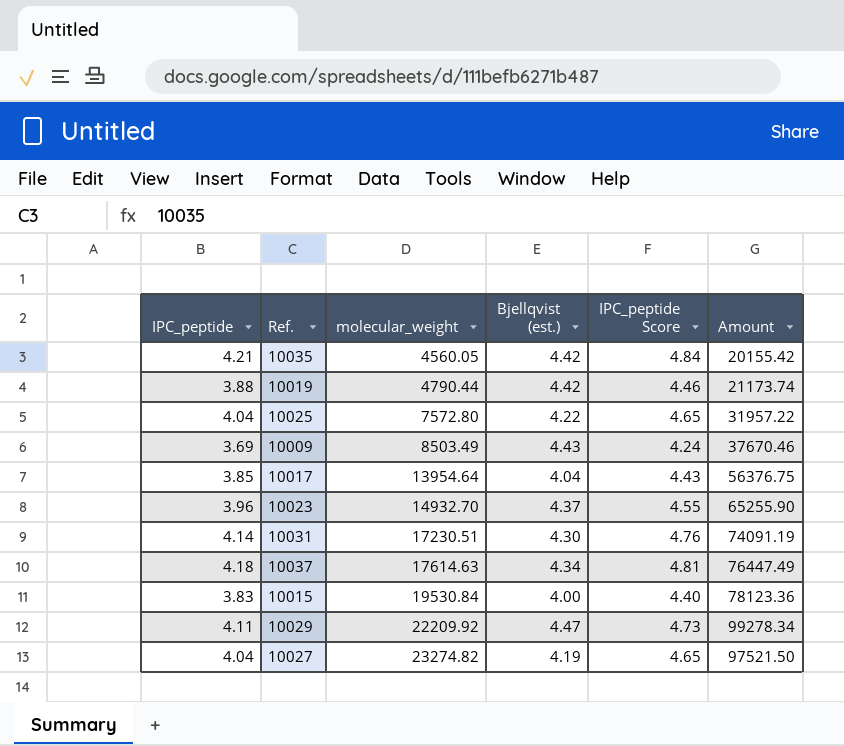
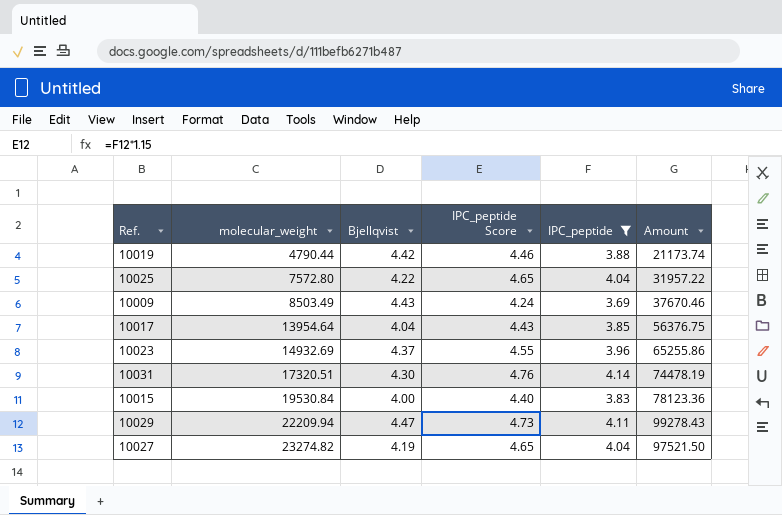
filter: none -> IPC_peptide <= 4.14
column name: Bjellqvist (est.) -> Bjellqvist
column IPC_peptide | position: 1 -> 5
10023 | molecular_weight: 14932.70 -> 14932.69
10023 | Amount: 65255.90 -> 65255.86
10031 | molecular_weight: 17230.51 -> 17320.51
10031 | Amount: 74091.19 -> 74478.19
10029 | molecular_weight: 22209.92 -> 22209.94
10029 | Amount: 99278.34 -> 99278.43

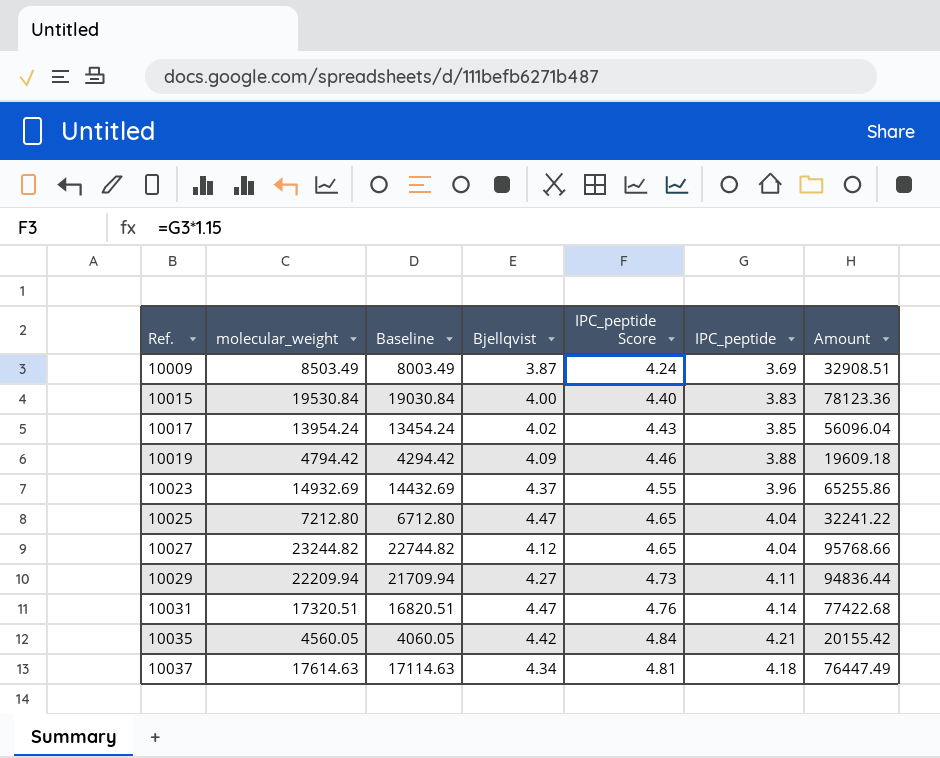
filter: IPC_peptide <= 4.14 -> none
row order: molecular_weight ascending -> Ref. ascending
column Baseline | formula: none -> [molecular_weight] - 500
10009 | Bjellqvist: 4.43 -> 3.87
10009 | Amount: 37670.46 -> 32908.51
10017 | molecular_weight: 13954.64 -> 13954.24
10017 | Bjellqvist: 4.04 -> 4.02
10017 | Amount: 56376.75 -> 56096.04
10019 | molecular_weight: 4790.44 -> 4794.42
10019 | Bjellqvist: 4.42 -> 4.09
10019 | Amount: 21173.74 -> 19609.18
10025 | molecular_weight: 7572.80 -> 7212.80
10025 | Bjellqvist: 4.22 -> 4.47
10025 | Amount: 31957.22 -> 32241.22
10027 | molecular_weight: 23274.82 -> 23244.82
10027 | Bjellqvist: 4.19 -> 4.12
10027 | Amount: 97521.50 -> 95768.66
10029 | Bjellqvist: 4.47 -> 4.27
10029 | Amount: 99278.43 -> 94836.44
10031 | Bjellqvist: 4.30 -> 4.47
10031 | Amount: 74478.19 -> 77422.68

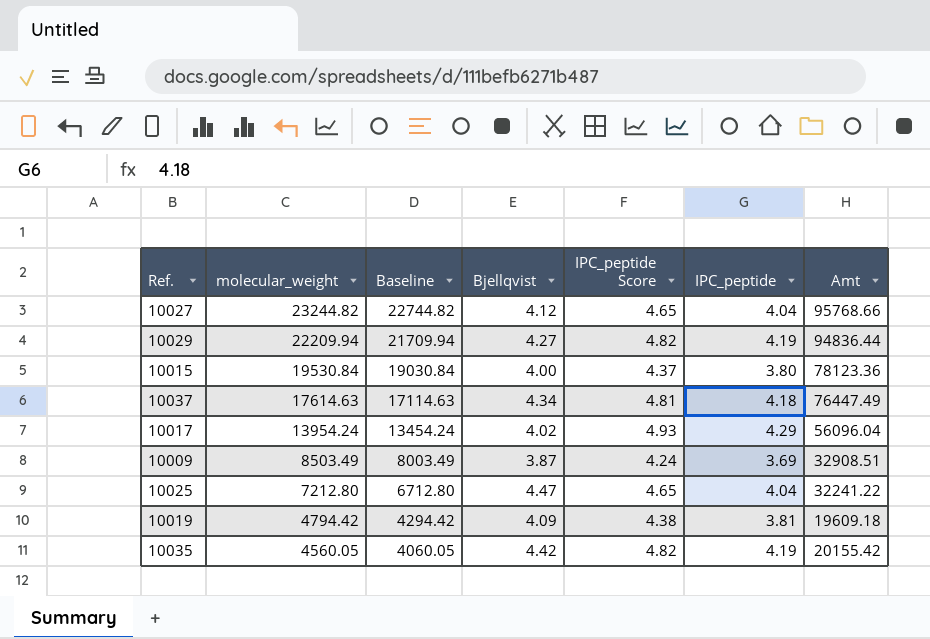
row order: Ref. ascending -> molecular_weight descending
column name: Amount -> Amt
row 10023: 14932.69 | 14432.69 | 4.37 | 4.55 | 3.96 | 65255.86 -> none
row 10031: 17320.51 | 16820.51 | 4.47 | 4.76 | 4.14 | 77422.68 -> none
10029 | IPC_peptide Score: 4.73 -> 4.82
10029 | IPC_peptide: 4.11 -> 4.19
10015 | IPC_peptide Score: 4.40 -> 4.37
10015 | IPC_peptide: 3.83 -> 3.80
10017 | IPC_peptide Score: 4.43 -> 4.93
10017 | IPC_peptide: 3.85 -> 4.29
10019 | IPC_peptide Score: 4.46 -> 4.38
10019 | IPC_peptide: 3.88 -> 3.81
10035 | IPC_peptide Score: 4.84 -> 4.82
10035 | IPC_peptide: 4.21 -> 4.19

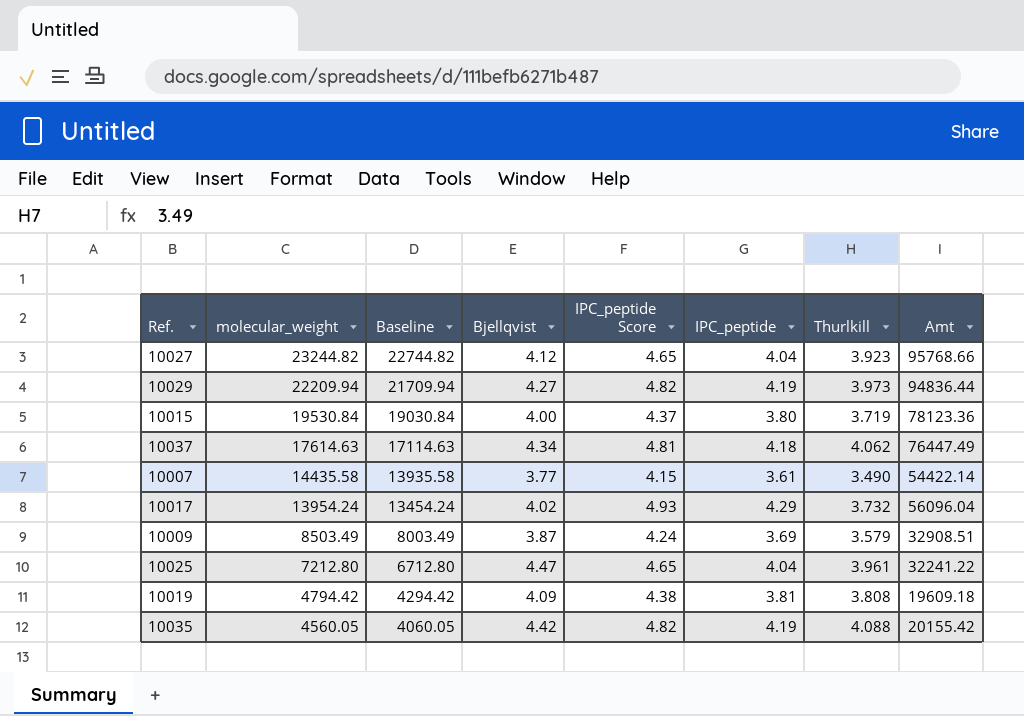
column Thurlkill | position: none -> 7
row 10007: none -> 14435.58 | 13935.58 | 3.77 | 4.15 | 3.61 | 3.490 | 54422.14

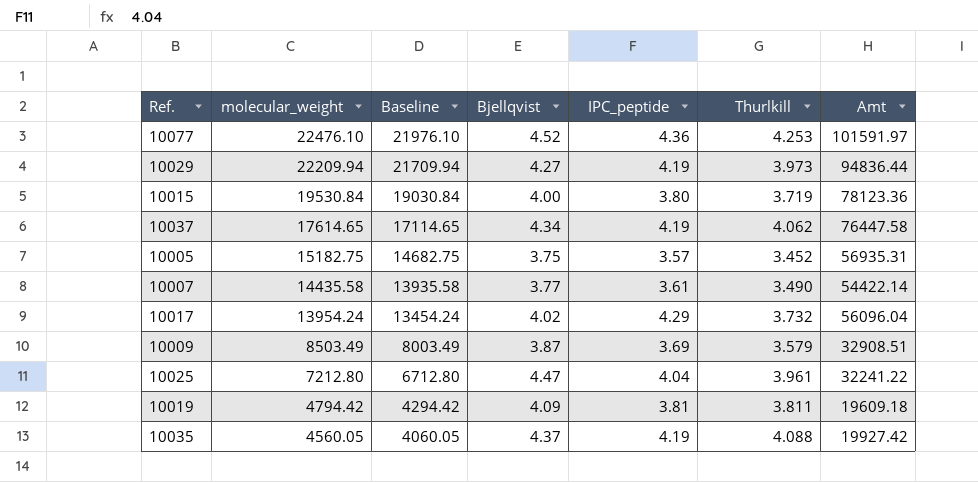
column IPC_peptide Score | formula: [IPC_peptide] * 1.15 -> none
row 10027: 23244.82 | 22744.82 | 4.12 | 4.65 | 4.04 | 3.923 | 95768.66 -> none
row 10077: none -> 22476.10 | 21976.10 | 4.52 | 4.36 | 4.253 | 101591.97
10037 | molecular_weight: 17614.63 -> 17614.65
10037 | Baseline: 17114.63 -> 17114.65
10037 | IPC_peptide: 4.18 -> 4.19
10037 | Amt: 76447.49 -> 76447.58
row 10005: none -> 15182.75 | 14682.75 | 3.75 | 3.57 | 3.452 | 56935.31
10019 | Thurlkill: 3.808 -> 3.811
10035 | Bjellqvist: 4.42 -> 4.37
10035 | Amt: 20155.42 -> 19927.42

